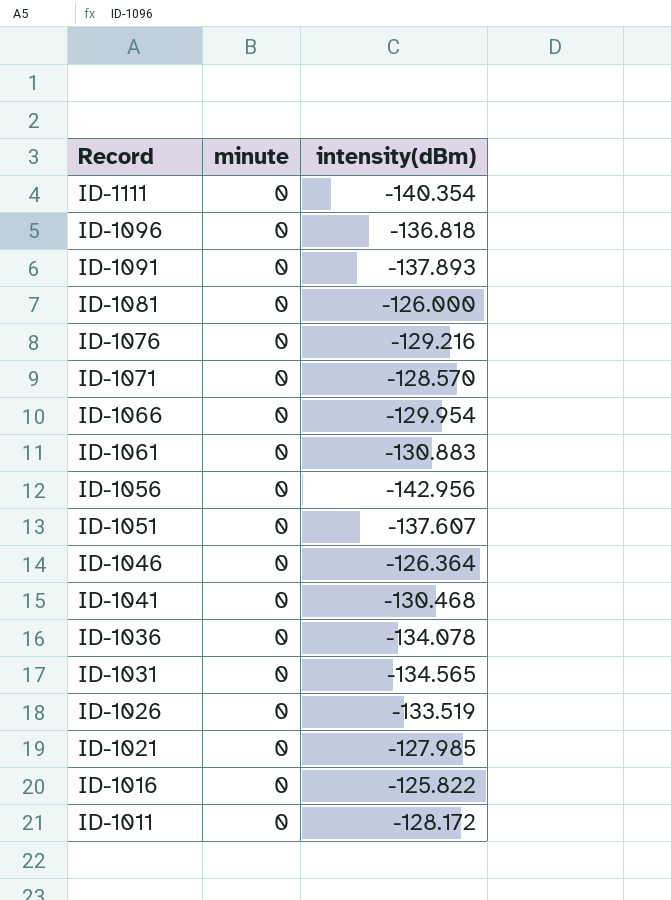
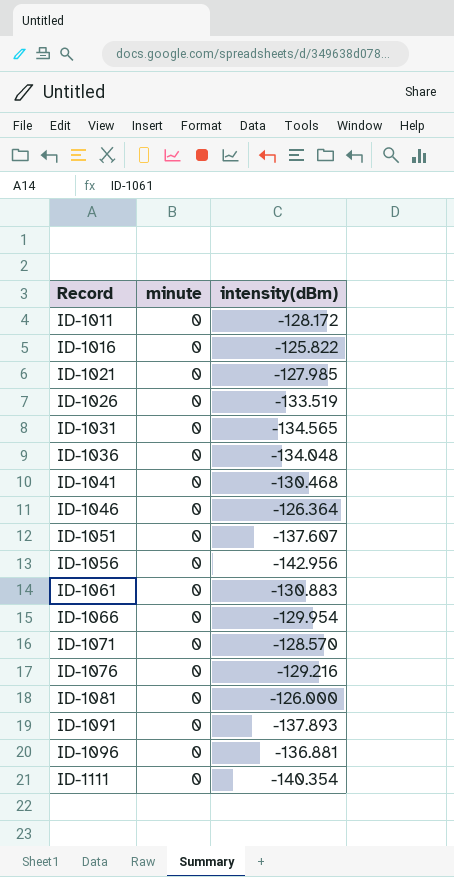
row order: Record descending -> Record ascending
ID-1036 | intensity(dBm): -134.078 -> -134.048
ID-1096 | intensity(dBm): -136.818 -> -136.881

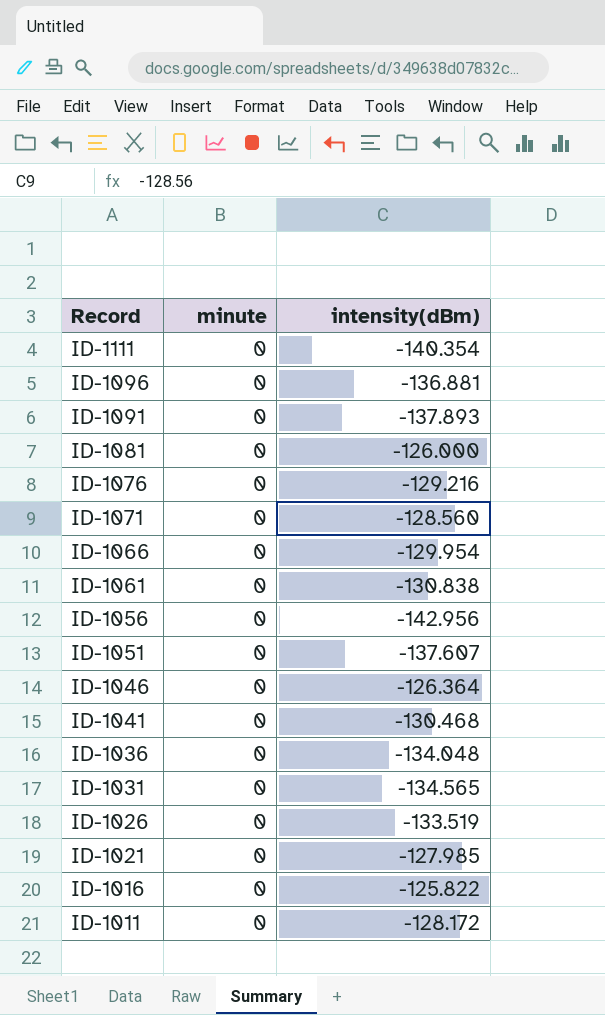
row order: Record ascending -> Record descending
ID-1071 | intensity(dBm): -128.570 -> -128.560
ID-1061 | intensity(dBm): -130.883 -> -130.838

